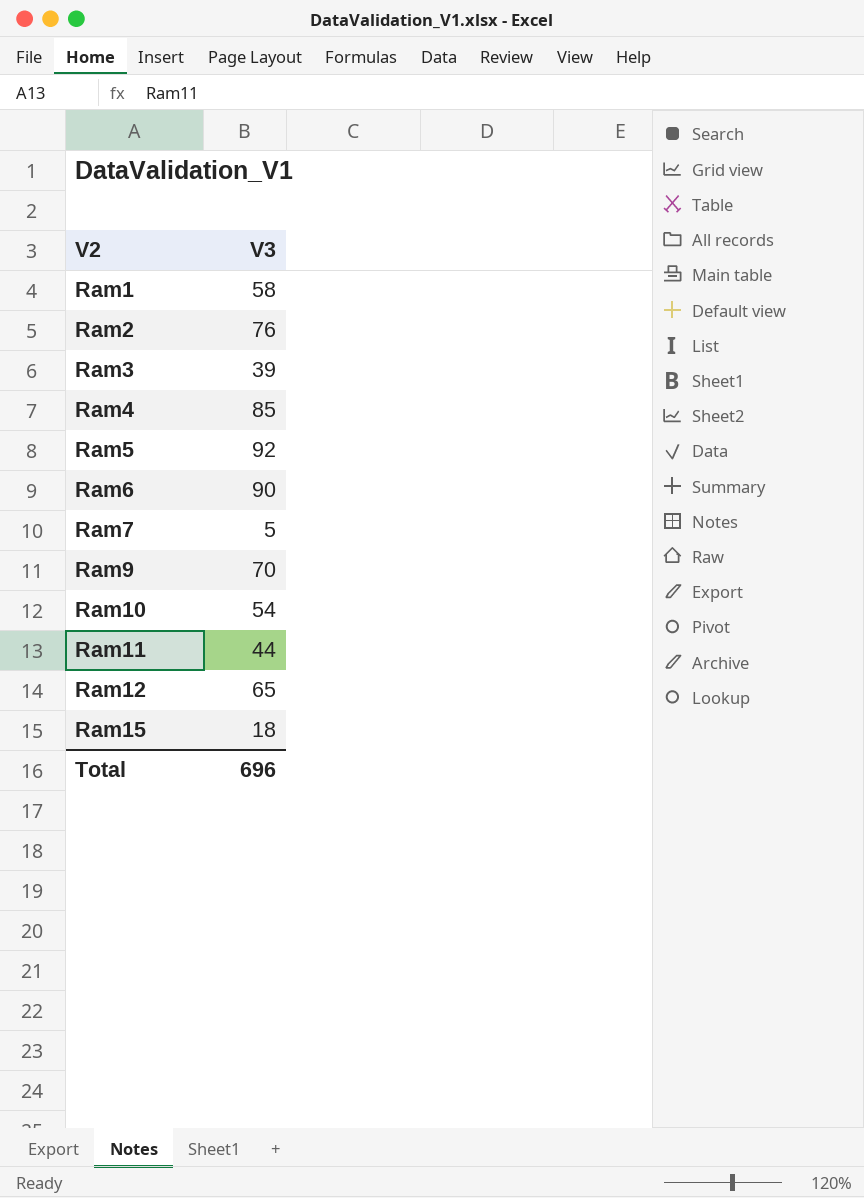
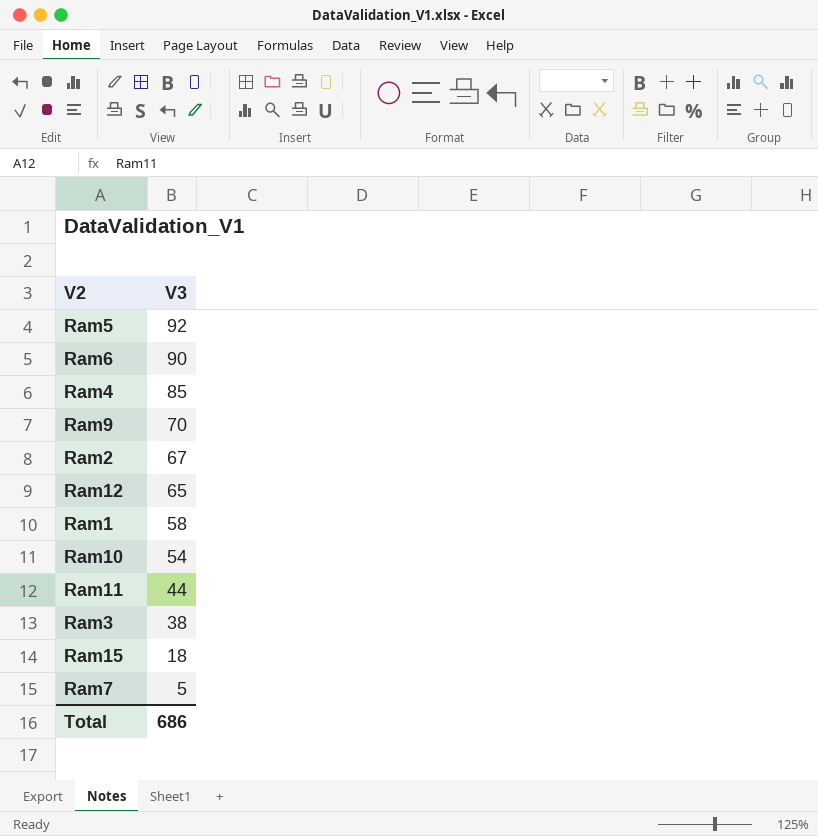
row order: V2 ascending -> V3 descending
Ram2 | V3: 76 -> 67
Ram3 | V3: 39 -> 38
Total | V3: 696 -> 686

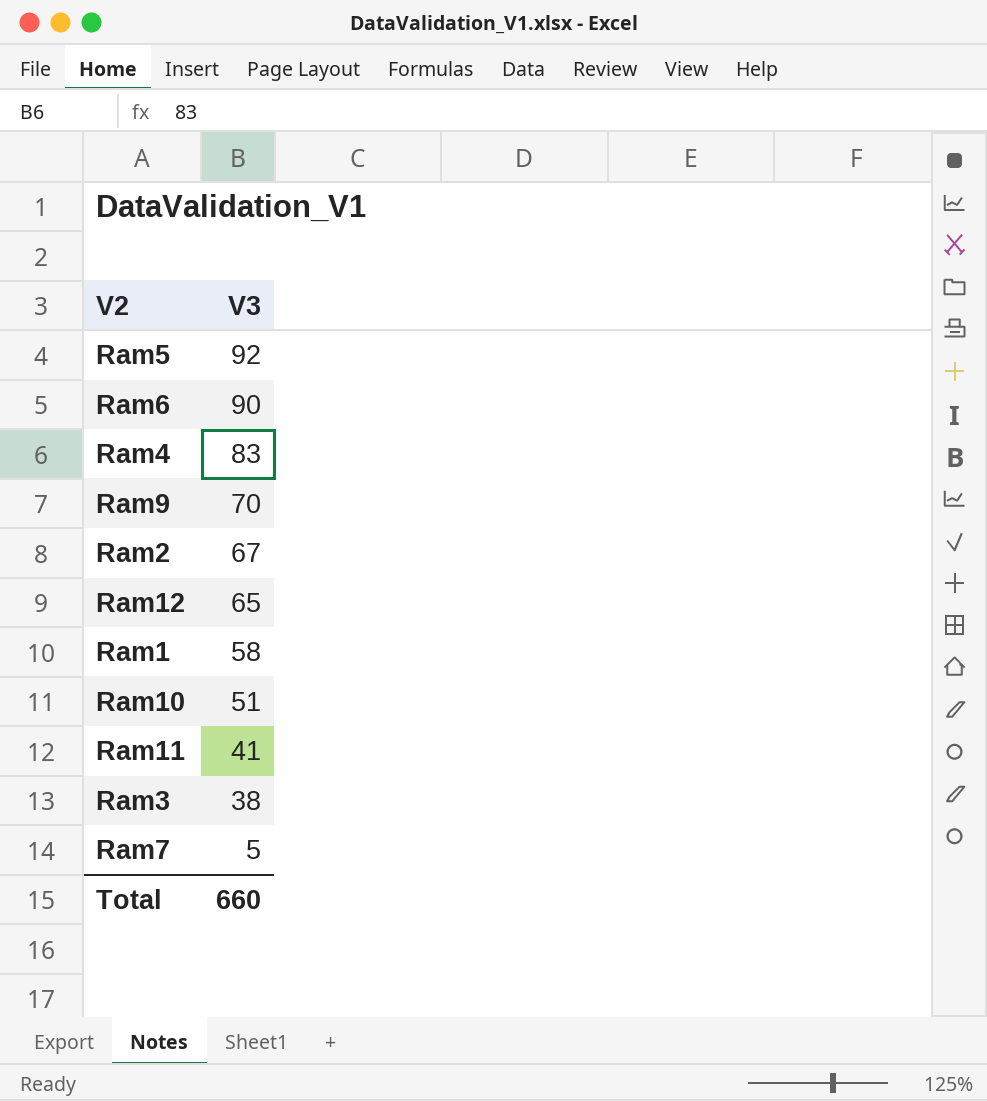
row Ram15: 18 -> none
Ram4 | V3: 85 -> 83
Ram10 | V3: 54 -> 51
Ram11 | V3: 44 -> 41
Total | V3: 686 -> 660

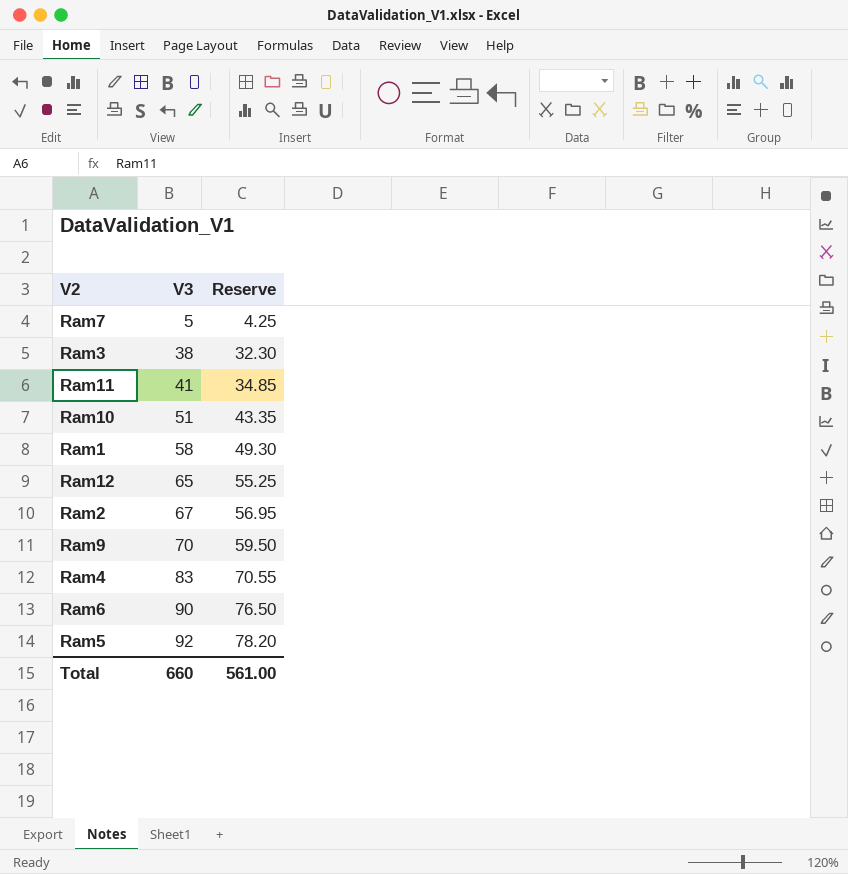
row order: V3 descending -> V3 ascending
column Reserve | formula: none -> [V3] * 0.85

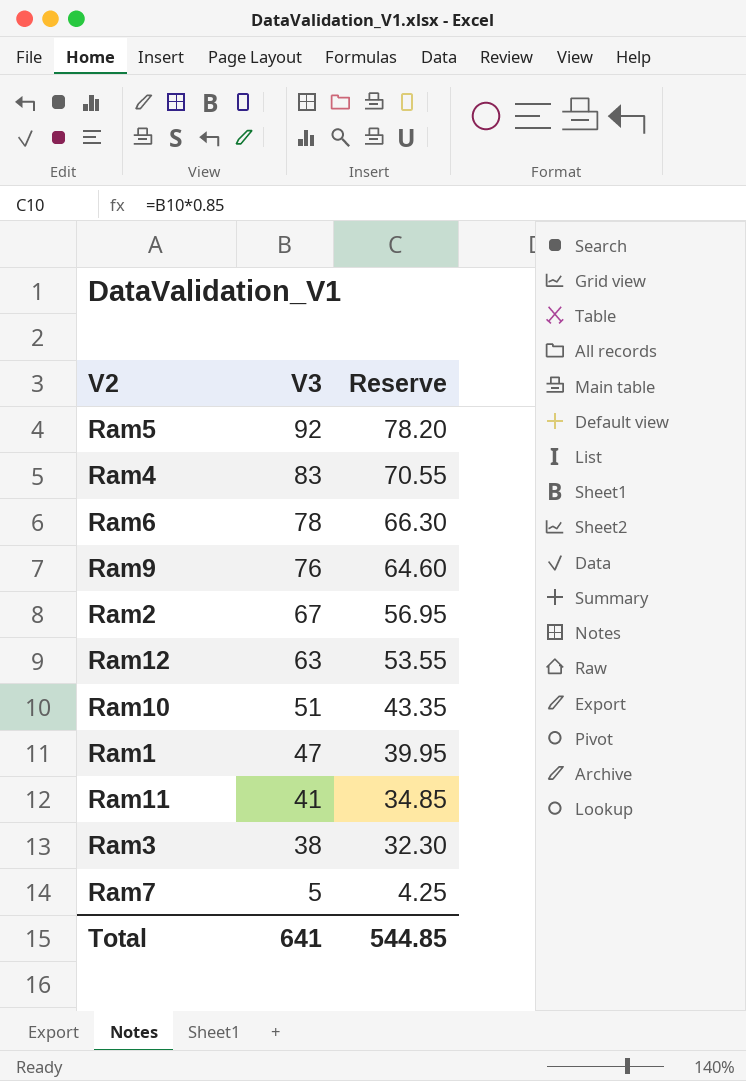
row order: V3 ascending -> V3 descending
Ram6 | V3: 90 -> 78
Ram6 | Reserve: 76.50 -> 66.30
Ram9 | V3: 70 -> 76
Ram9 | Reserve: 59.50 -> 64.60
Ram12 | V3: 65 -> 63
Ram12 | Reserve: 55.25 -> 53.55
Ram1 | V3: 58 -> 47
Ram1 | Reserve: 49.30 -> 39.95
Total | V3: 660 -> 641
Total | Reserve: 561.00 -> 544.85

